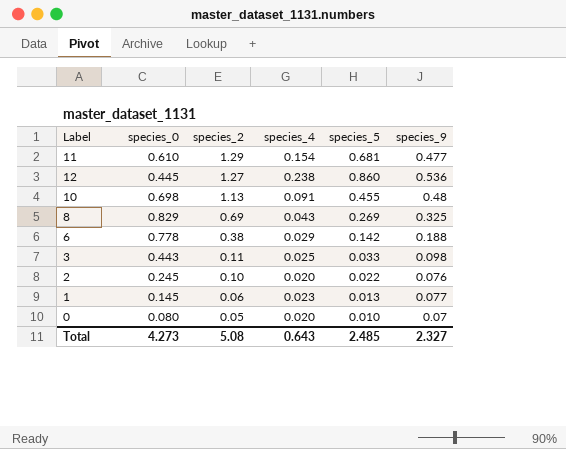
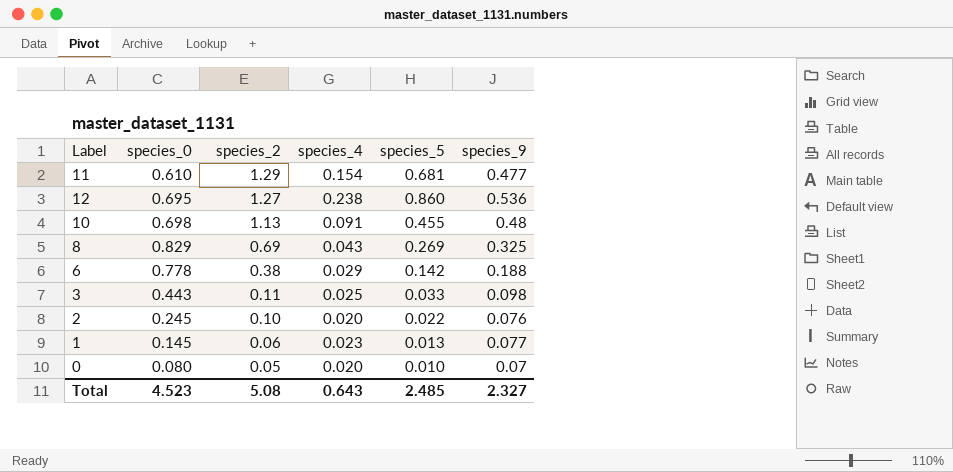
12 | species_0: 0.445 -> 0.695
Total | species_0: 4.273 -> 4.523

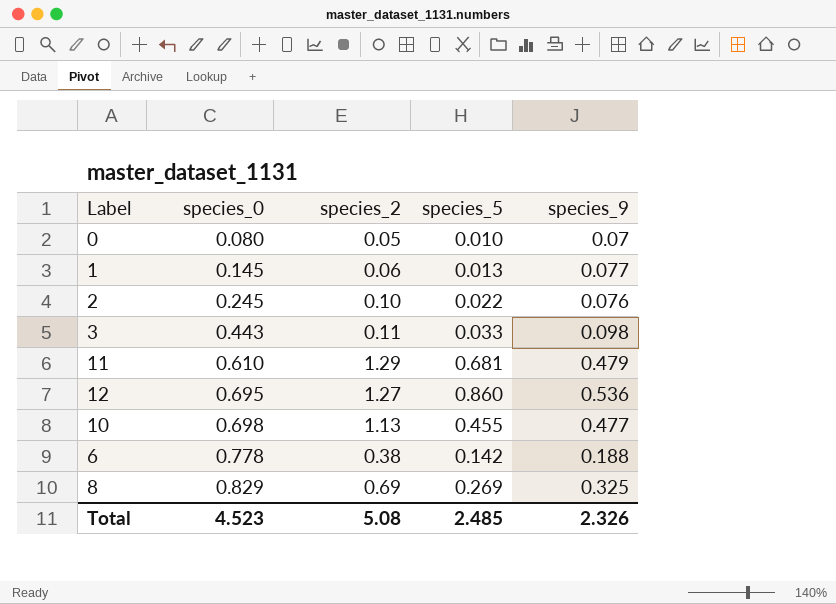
row order: species_2 descending -> species_0 ascending
column species_4 | position: 4 -> none
11 | species_9: 0.477 -> 0.479
10 | species_9: 0.48 -> 0.477
Total | species_9: 2.327 -> 2.326

